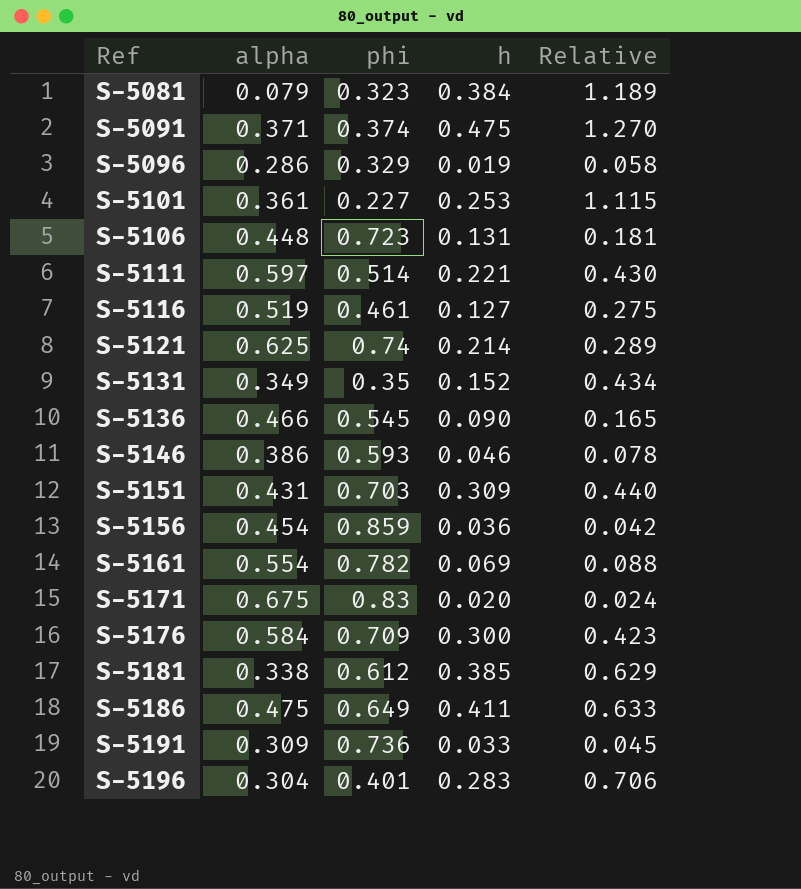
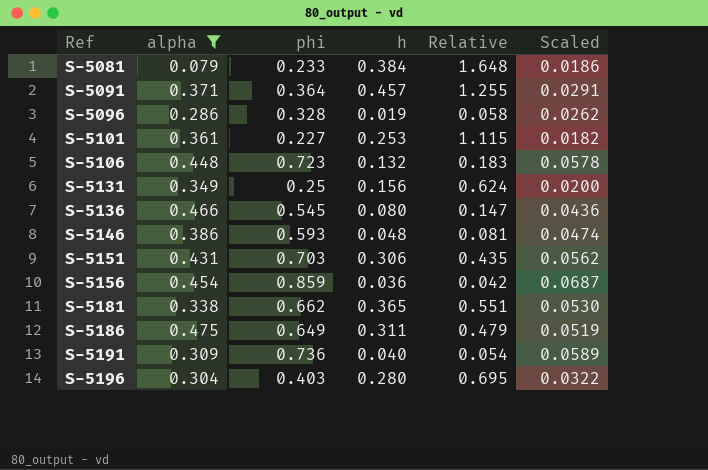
filter: none -> alpha <= 0.475
column Scaled | formula: none -> [phi] * 0.08
S-5081 | phi: 0.323 -> 0.233
S-5081 | Relative: 1.189 -> 1.648
S-5091 | phi: 0.374 -> 0.364
S-5091 | h: 0.475 -> 0.457
S-5091 | Relative: 1.270 -> 1.255
S-5096 | phi: 0.329 -> 0.328
S-5106 | h: 0.131 -> 0.132
S-5106 | Relative: 0.181 -> 0.183
S-5131 | phi: 0.35 -> 0.25
S-5131 | h: 0.152 -> 0.156
S-5131 | Relative: 0.434 -> 0.624
S-5136 | h: 0.090 -> 0.080
S-5136 | Relative: 0.165 -> 0.147
S-5146 | h: 0.046 -> 0.048
S-5146 | Relative: 0.078 -> 0.081
S-5151 | h: 0.309 -> 0.306
S-5151 | Relative: 0.440 -> 0.435
S-5181 | phi: 0.612 -> 0.662
S-5181 | h: 0.385 -> 0.365
S-5181 | Relative: 0.629 -> 0.551
S-5186 | h: 0.411 -> 0.311
S-5186 | Relative: 0.633 -> 0.479
S-5191 | h: 0.033 -> 0.040
S-5191 | Relative: 0.045 -> 0.054
S-5196 | phi: 0.401 -> 0.403
S-5196 | h: 0.283 -> 0.280
S-5196 | Relative: 0.706 -> 0.695

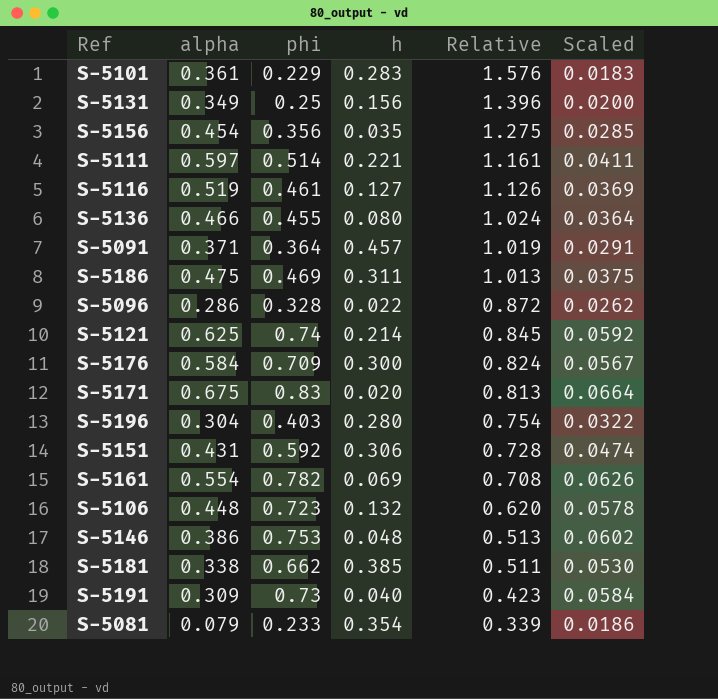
filter: alpha <= 0.475 -> none
row order: Ref ascending -> Relative descending
column Relative | formula: [h] / [phi] -> [alpha] / [phi]
S-5101 | phi: 0.227 -> 0.229
S-5101 | h: 0.253 -> 0.283
S-5101 | Scaled: 0.0182 -> 0.0183
S-5156 | phi: 0.859 -> 0.356
S-5156 | h: 0.036 -> 0.035
S-5156 | Scaled: 0.0687 -> 0.0285
S-5136 | phi: 0.545 -> 0.455
S-5136 | Scaled: 0.0436 -> 0.0364
S-5186 | phi: 0.649 -> 0.469
S-5186 | Scaled: 0.0519 -> 0.0375
S-5096 | h: 0.019 -> 0.022
S-5151 | phi: 0.703 -> 0.592
S-5151 | Scaled: 0.0562 -> 0.0474
S-5146 | phi: 0.593 -> 0.753
S-5146 | Scaled: 0.0474 -> 0.0602
S-5181 | h: 0.365 -> 0.385
S-5191 | phi: 0.736 -> 0.73
S-5191 | Scaled: 0.0589 -> 0.0584
S-5081 | h: 0.384 -> 0.354

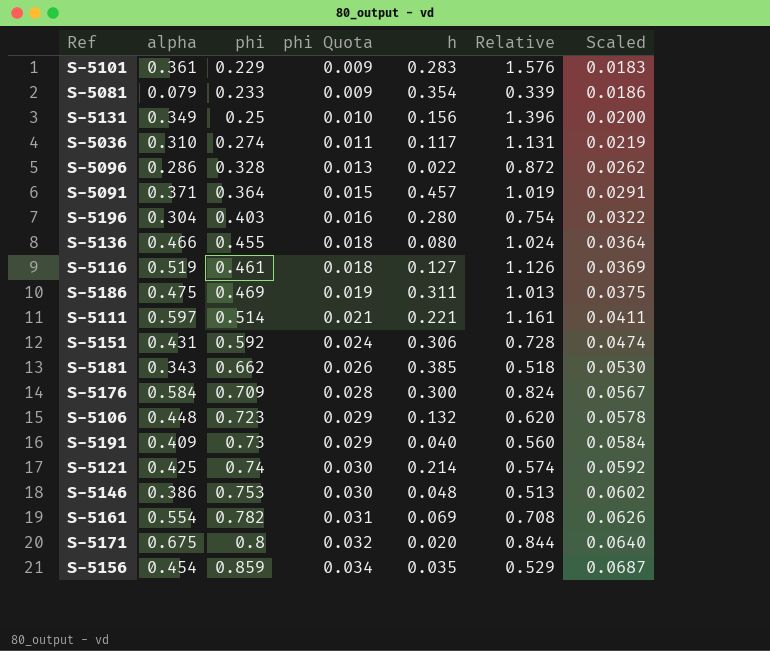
row order: Relative descending -> phi ascending
column phi Quota | formula: none -> [phi] * 0.04
row S-5036: none -> 0.310 | 0.274 | 0.011 | 0.117 | 1.131 | 0.0219
S-5181 | alpha: 0.338 -> 0.343
S-5181 | Relative: 0.511 -> 0.518
S-5191 | alpha: 0.309 -> 0.409
S-5191 | Relative: 0.423 -> 0.560
S-5121 | alpha: 0.625 -> 0.425
S-5121 | Relative: 0.845 -> 0.574
S-5171 | phi: 0.83 -> 0.8
S-5171 | Relative: 0.813 -> 0.844
S-5171 | Scaled: 0.0664 -> 0.0640
S-5156 | phi: 0.356 -> 0.859
S-5156 | Relative: 1.275 -> 0.529
S-5156 | Scaled: 0.0285 -> 0.0687

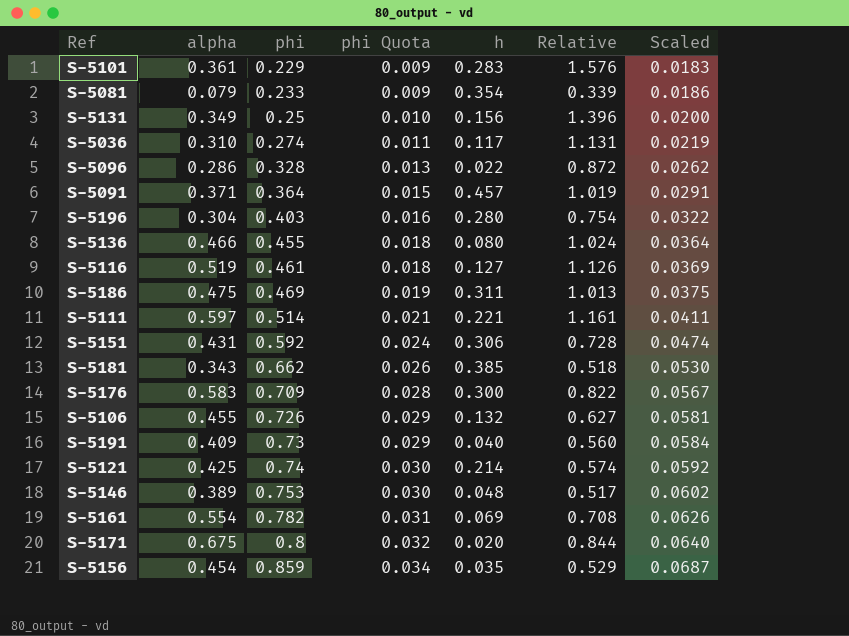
S-5176 | alpha: 0.584 -> 0.583
S-5176 | Relative: 0.824 -> 0.822
S-5106 | alpha: 0.448 -> 0.455
S-5106 | phi: 0.723 -> 0.726
S-5106 | Relative: 0.620 -> 0.627
S-5106 | Scaled: 0.0578 -> 0.0581
S-5146 | alpha: 0.386 -> 0.389
S-5146 | Relative: 0.513 -> 0.517

